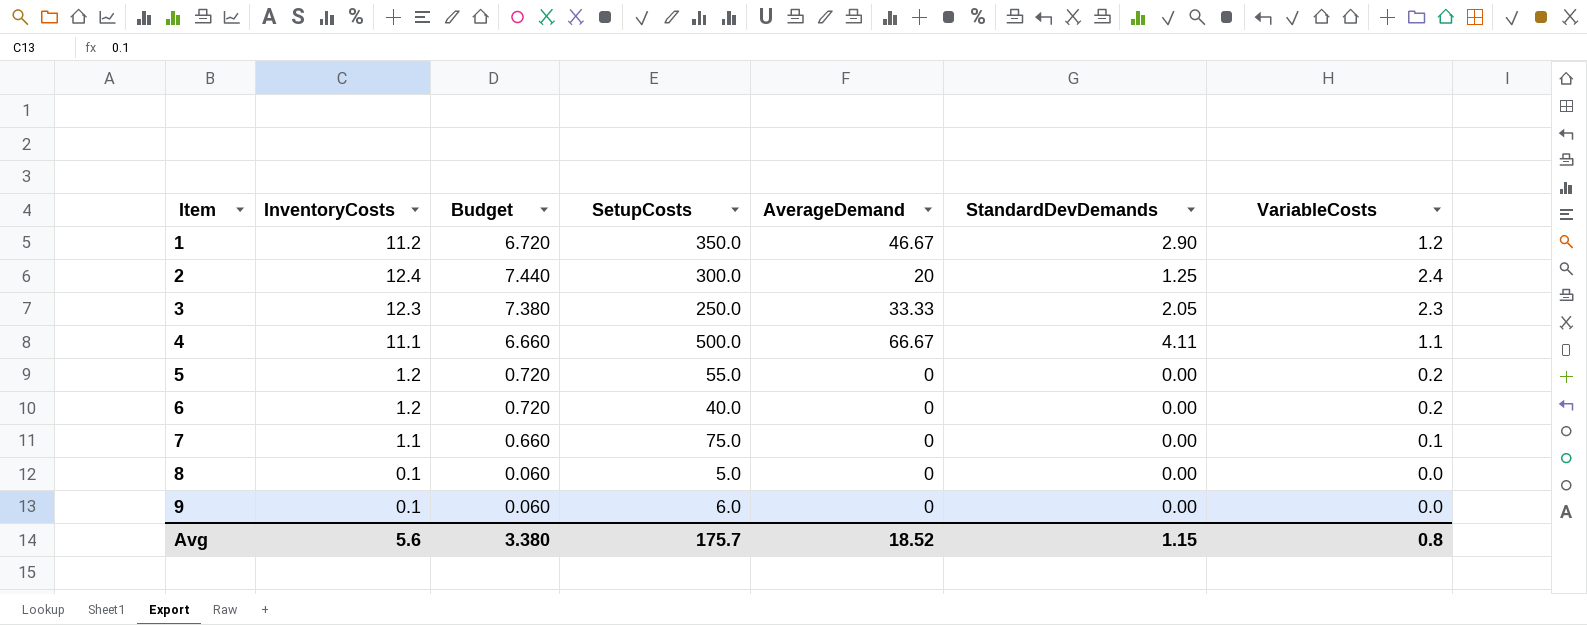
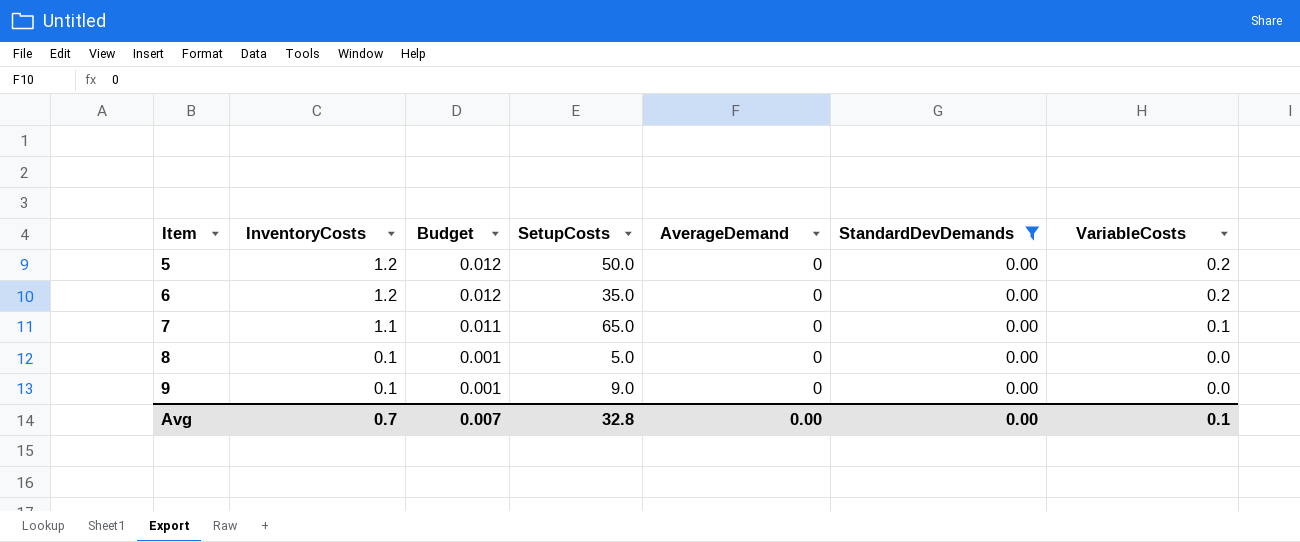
filter: none -> StandardDevDemands = 0.00
column Budget | formula: [InventoryCosts] * 0.6 -> [InventoryCosts] * 0.01
5 | SetupCosts: 55.0 -> 50.0
6 | SetupCosts: 40.0 -> 35.0
7 | SetupCosts: 75.0 -> 65.0
9 | SetupCosts: 6.0 -> 9.0
Avg | InventoryCosts: 5.6 -> 0.7
Avg | Budget: 3.380 -> 0.007
Avg | SetupCosts: 175.7 -> 32.8
Avg | AverageDemand: 18.52 -> 0.00
Avg | StandardDevDemands: 1.15 -> 0.00
Avg | VariableCosts: 0.8 -> 0.1

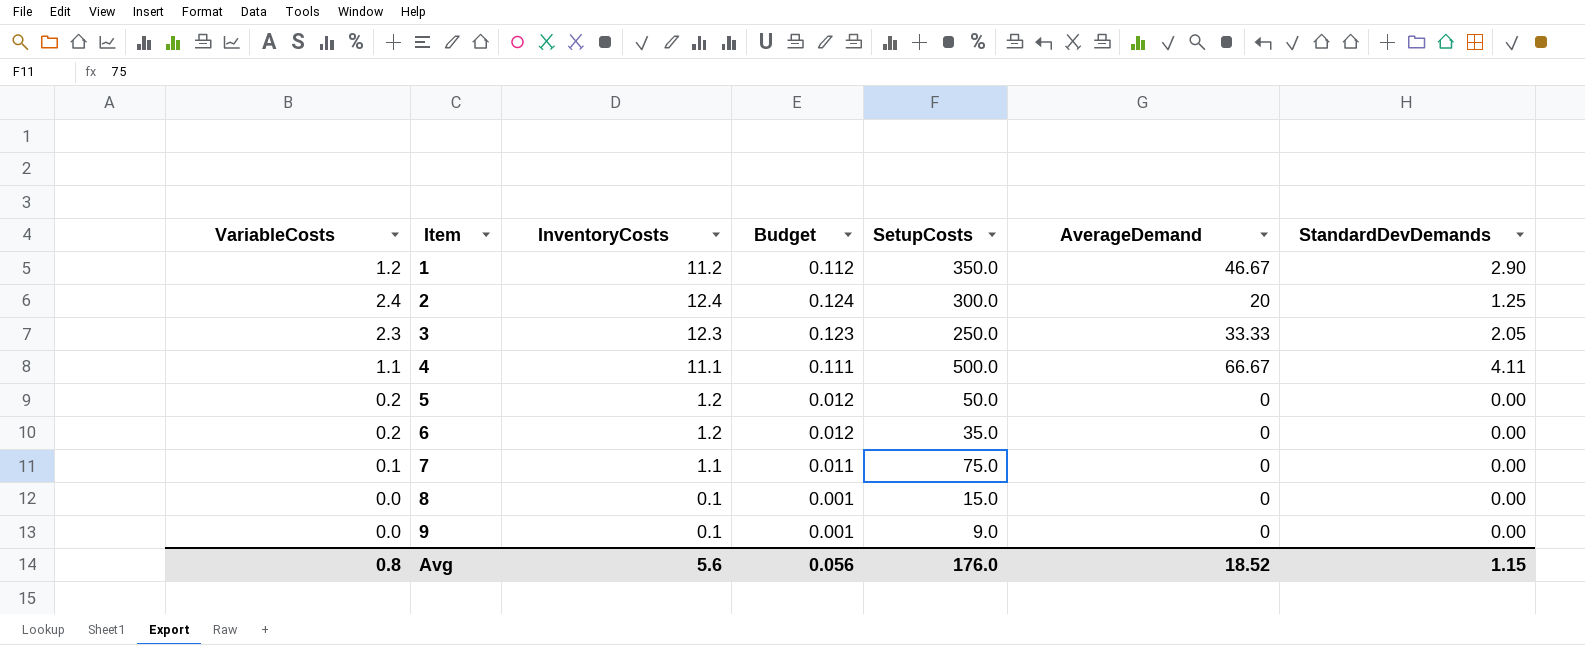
filter: StandardDevDemands = 0.00 -> none
column VariableCosts | position: 7 -> 1
7 | SetupCosts: 65.0 -> 75.0
8 | SetupCosts: 5.0 -> 15.0
Avg | VariableCosts: 0.1 -> 0.8
Avg | InventoryCosts: 0.7 -> 5.6
Avg | Budget: 0.007 -> 0.056
Avg | SetupCosts: 32.8 -> 176.0
Avg | AverageDemand: 0.00 -> 18.52
Avg | StandardDevDemands: 0.00 -> 1.15

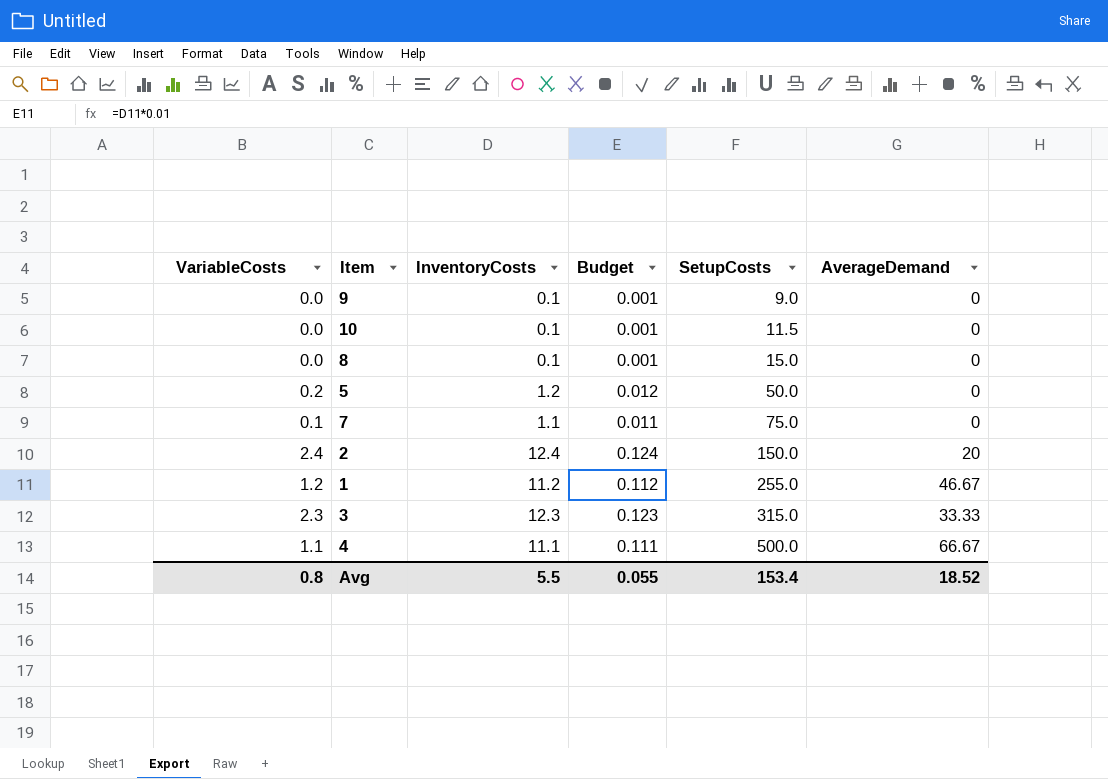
row order: Item ascending -> SetupCosts ascending
column StandardDevDemands | position: 7 -> none
row 6: 0.2 | 1.2 | 0.012 | 35.0 | 0 | 0.00 -> none
row 10: none -> 0.0 | 0.1 | 0.001 | 11.5 | 0
2 | SetupCosts: 300.0 -> 150.0
1 | SetupCosts: 350.0 -> 255.0
3 | SetupCosts: 250.0 -> 315.0
Avg | InventoryCosts: 5.6 -> 5.5
Avg | Budget: 0.056 -> 0.055
Avg | SetupCosts: 176.0 -> 153.4

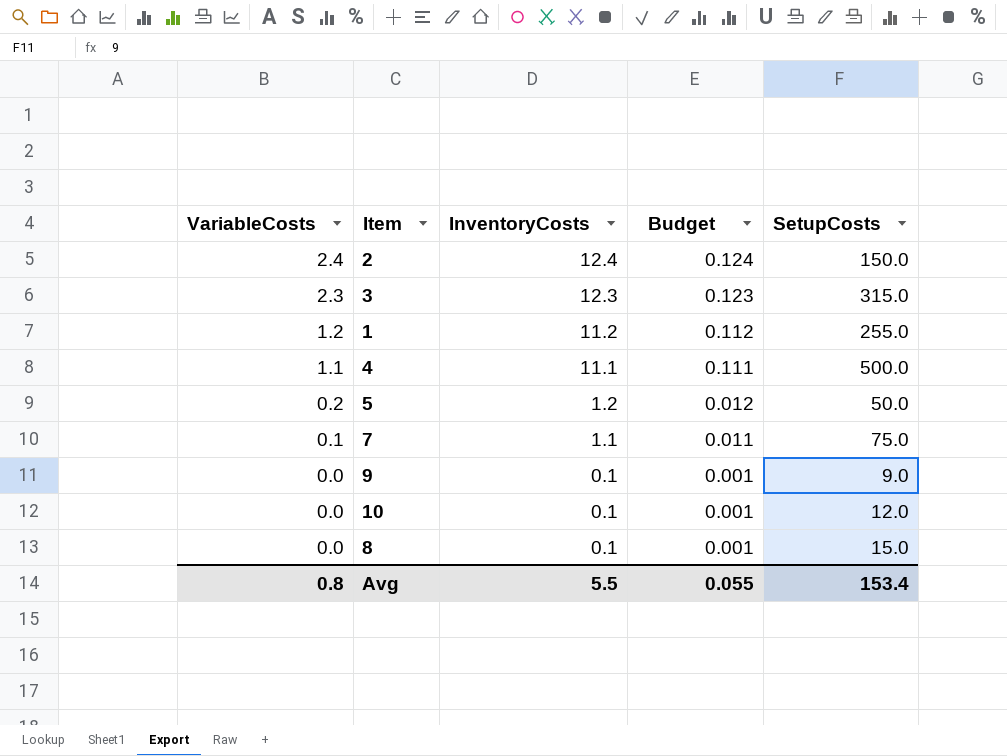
row order: SetupCosts ascending -> VariableCosts descending
column AverageDemand | position: 6 -> none
10 | SetupCosts: 11.5 -> 12.0

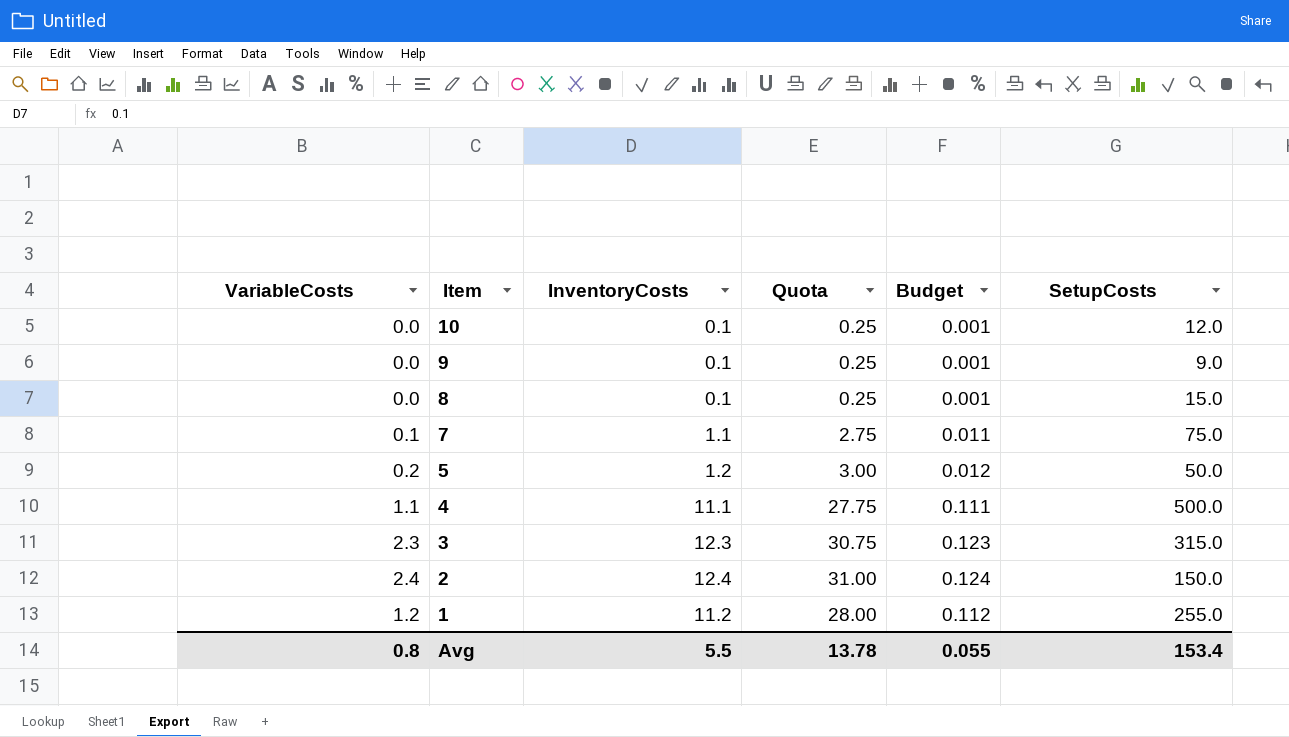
row order: VariableCosts descending -> Item descending
column Quota | formula: none -> [InventoryCosts] * 2.5

